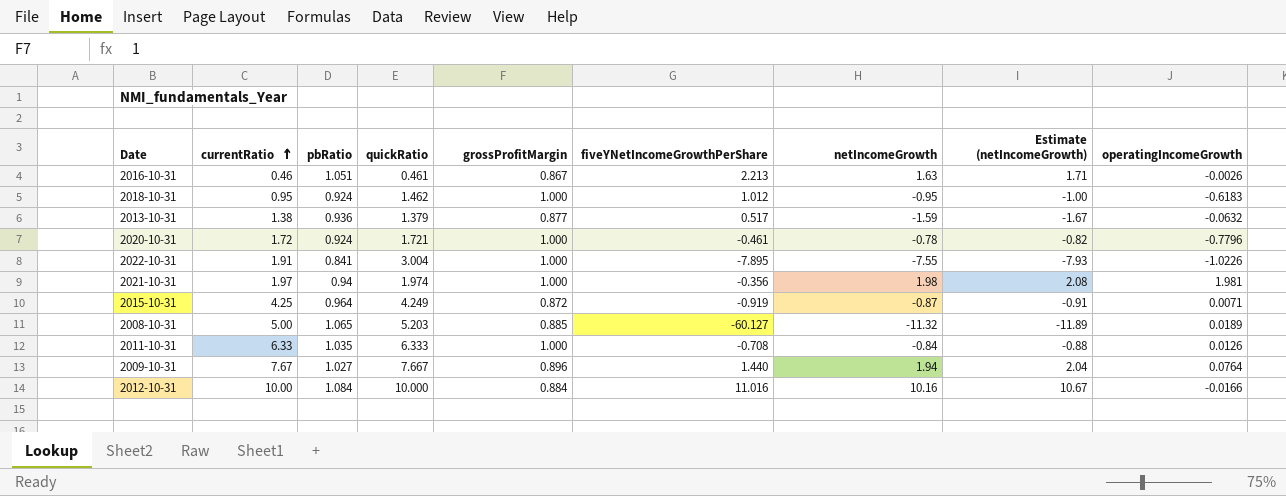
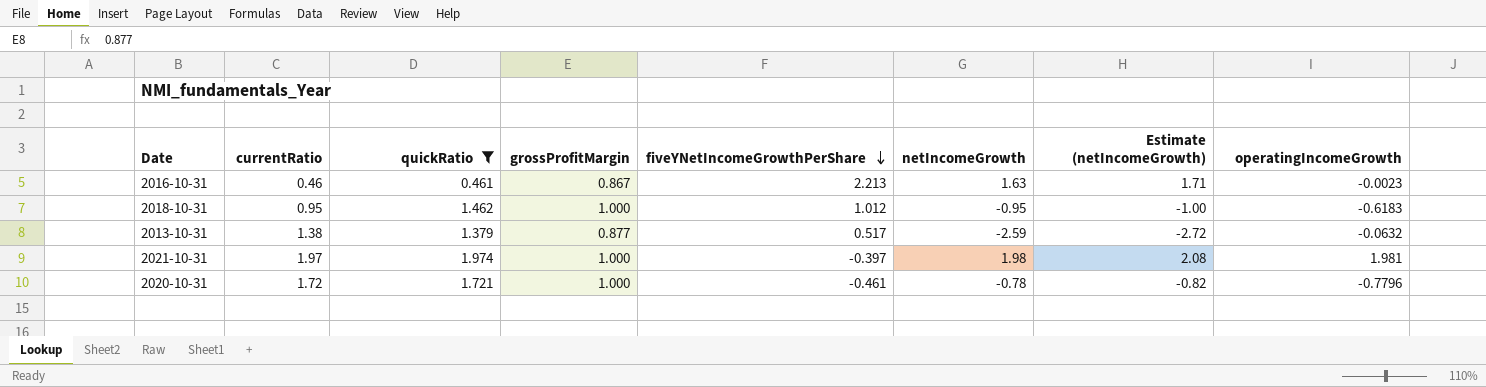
filter: none -> quickRatio <= 1.974
row order: currentRatio ascending -> fiveYNetIncomeGrowthPerShare descending
column pbRatio | position: 3 -> none
2016-10-31 | operatingIncomeGrowth: -0.0026 -> -0.0023
2013-10-31 | netIncomeGrowth: -1.59 -> -2.59
2013-10-31 | Estimate (netIncomeGrowth): -1.67 -> -2.72
2021-10-31 | fiveYNetIncomeGrowthPerShare: -0.356 -> -0.397

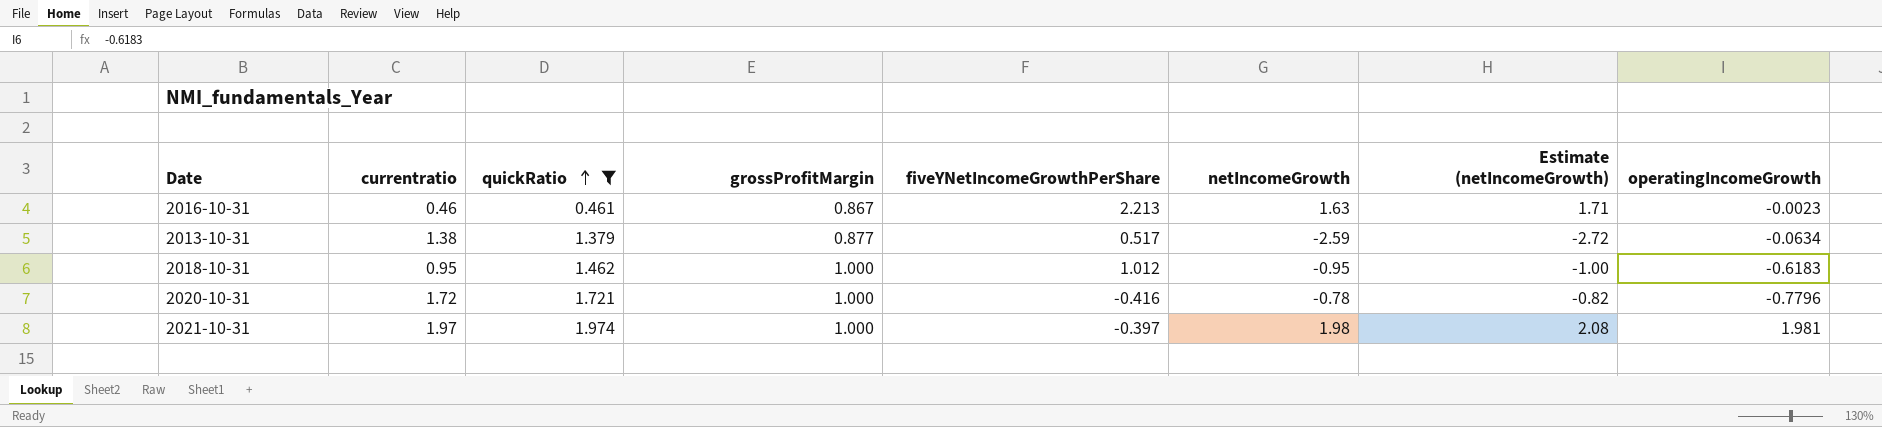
row order: fiveYNetIncomeGrowthPerShare descending -> quickRatio ascending
column name: currentRatio -> currentratio
2013-10-31 | operatingIncomeGrowth: -0.0632 -> -0.0634
2020-10-31 | fiveYNetIncomeGrowthPerShare: -0.461 -> -0.416

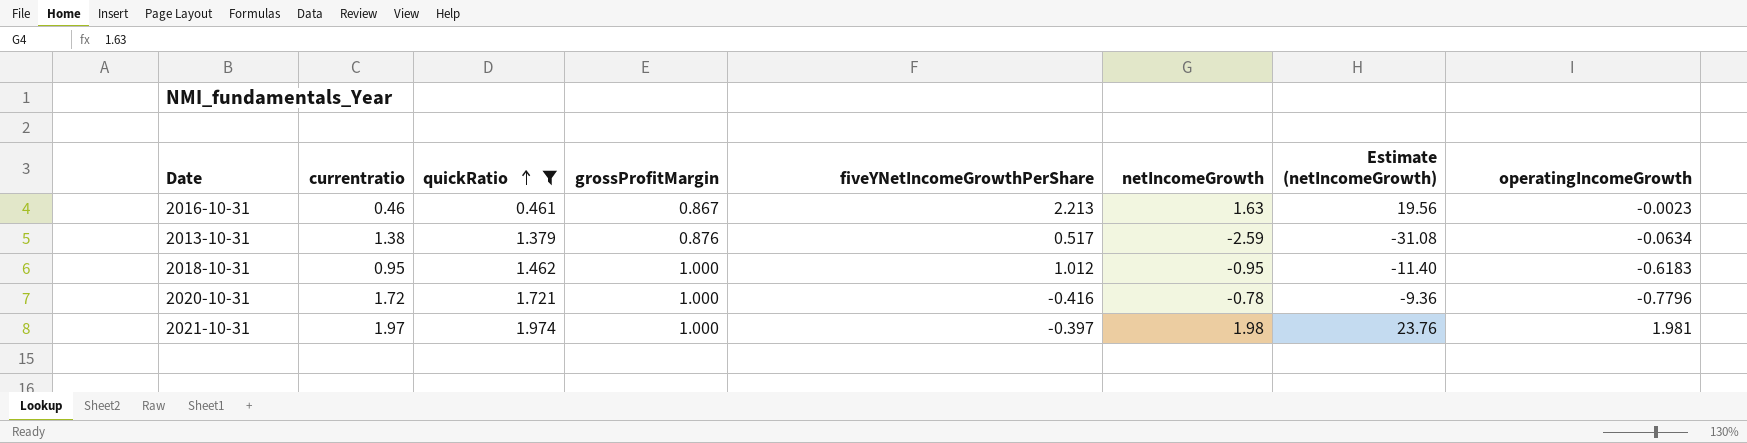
column Estimate (netIncomeGrowth) | formula: [netIncomeGrowth] * 1.05 -> [netIncomeGrowth] * 12
2013-10-31 | grossProfitMargin: 0.877 -> 0.876

